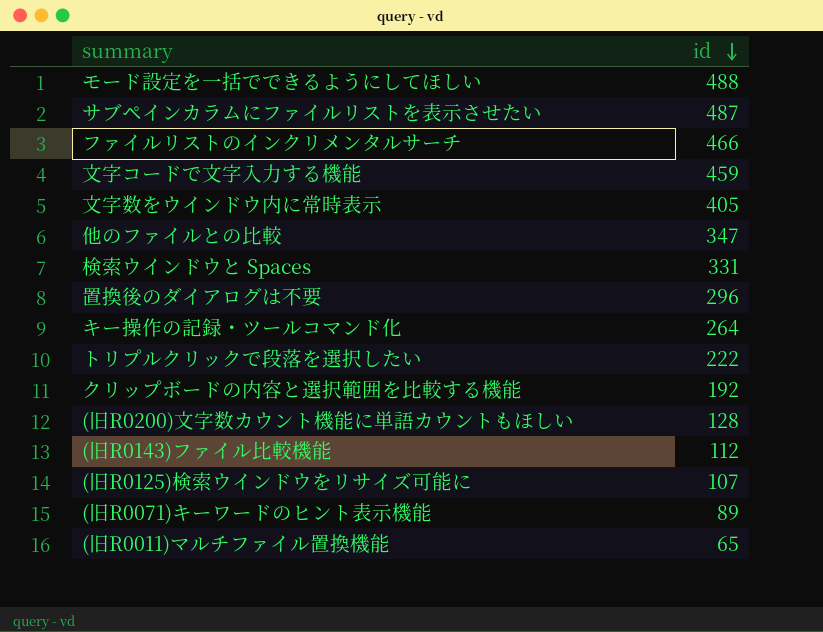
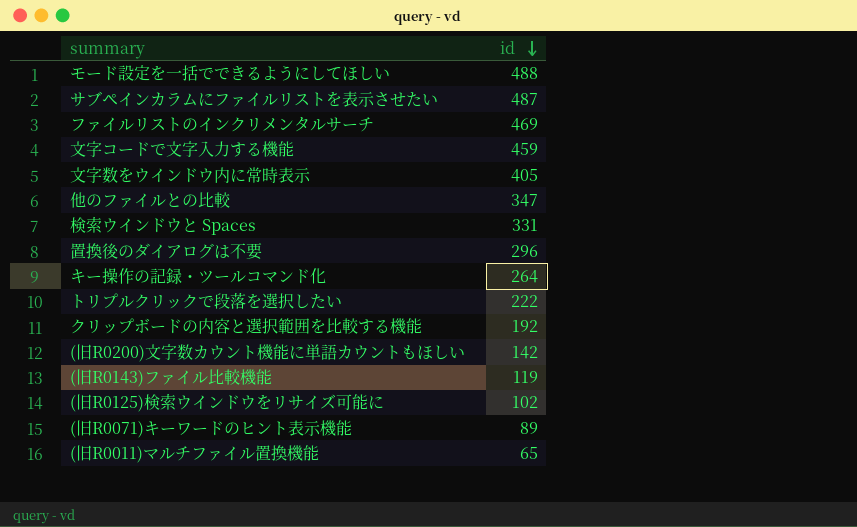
ファイルリストのインクリメンタルサーチ | id: 466 -> 469
(旧R0200)文字数カウント機能に単語カウントもほしい | id: 128 -> 142
(旧R0143)ファイル比較機能 | id: 112 -> 119
(旧R0125)検索ウインドウをリサイズ可能に | id: 107 -> 102

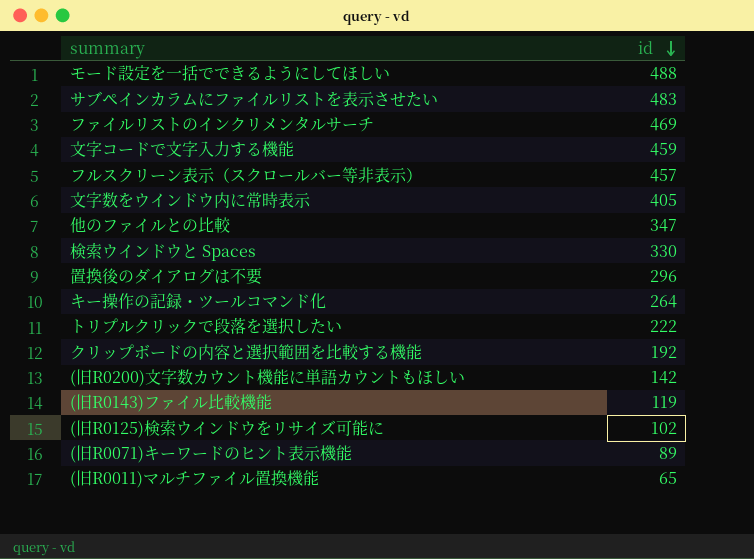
サブペインカラムにファイルリストを表示させたい | id: 487 -> 483
row フルスクリーン表示（スクロールバー等非表示）: none -> 457
検索ウインドウと Spaces | id: 331 -> 330

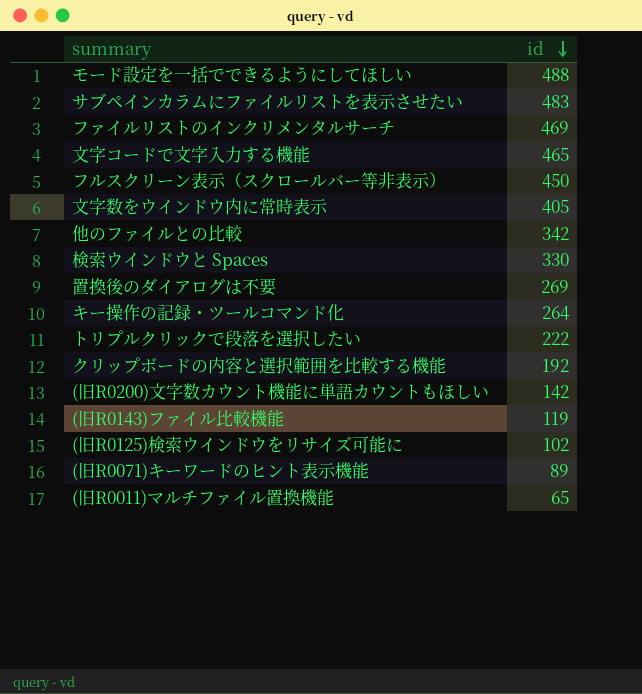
文字コードで文字入力する機能 | id: 459 -> 465
フルスクリーン表示（スクロールバー等非表示） | id: 457 -> 450
他のファイルとの比較 | id: 347 -> 342
置換後のダイアログは不要 | id: 296 -> 269

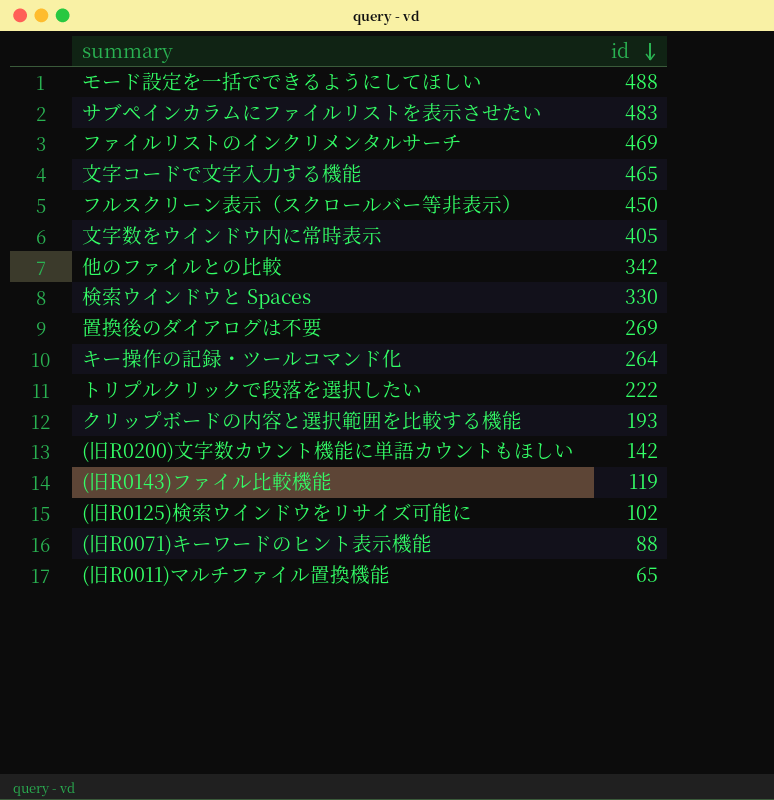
クリップボードの内容と選択範囲を比較する機能 | id: 192 -> 193
(旧R0071)キーワードのヒント表示機能 | id: 89 -> 88

